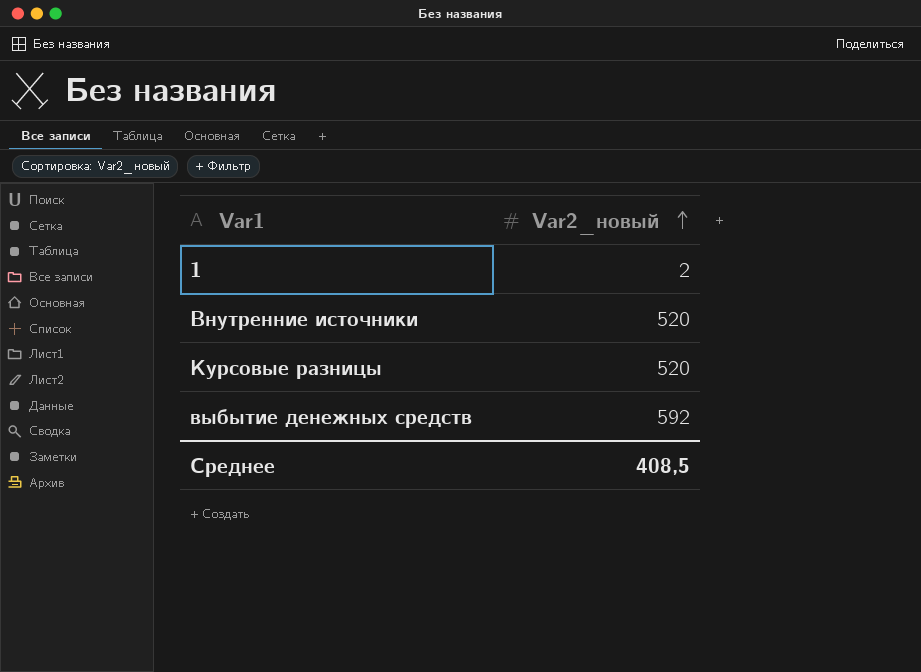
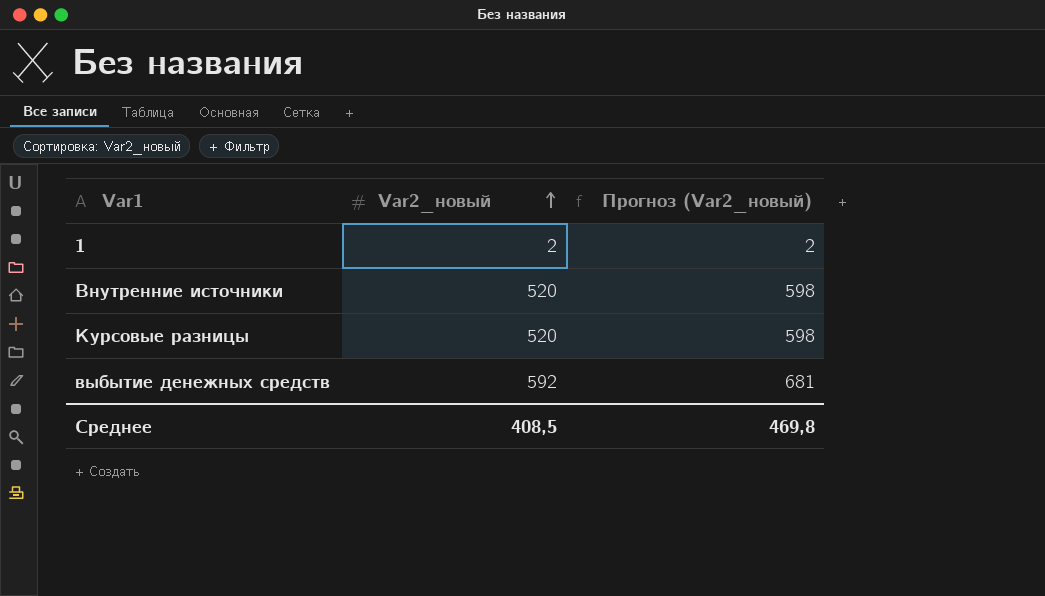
column Прогноз (Var2_новый) | formula: none -> [Var2_новый] * 1,15

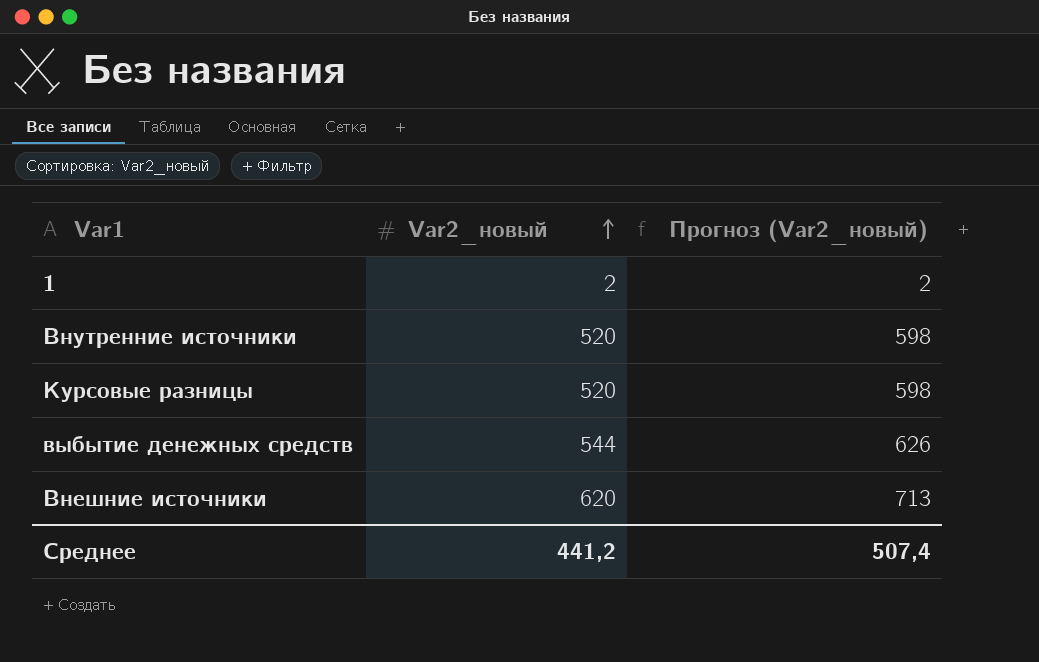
выбытие денежных средств | Var2_новый: 592 -> 544
выбытие денежных средств | Прогноз (Var2_новый): 681 -> 626
row Внешние источники: none -> 620 | 713
Среднее | Var2_новый: 408,5 -> 441,2
Среднее | Прогноз (Var2_новый): 469,8 -> 507,4

